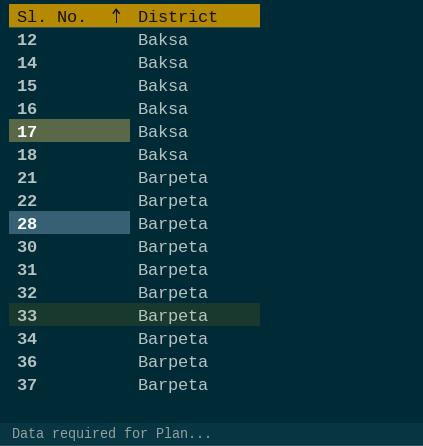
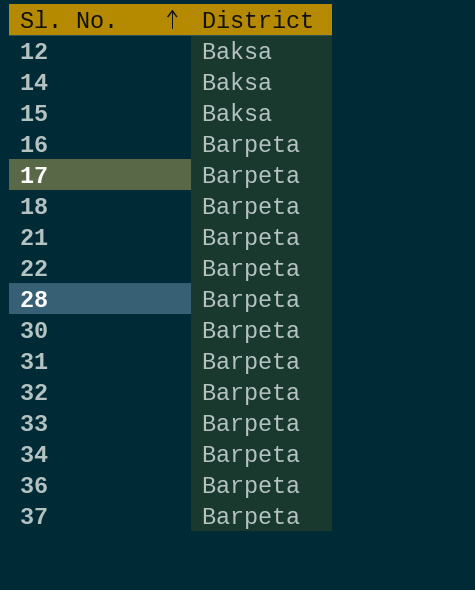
16 | District: Baksa -> Barpeta
17 | District: Baksa -> Barpeta
18 | District: Baksa -> Barpeta

